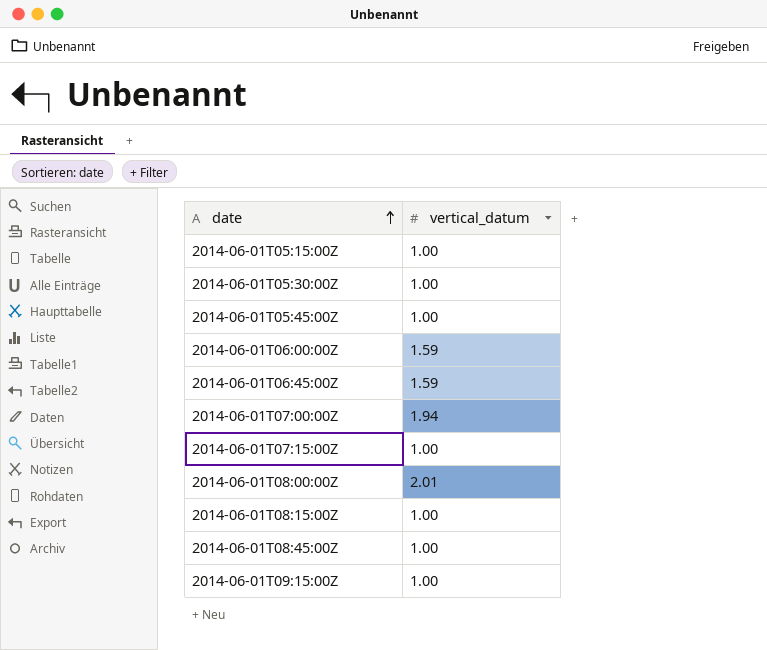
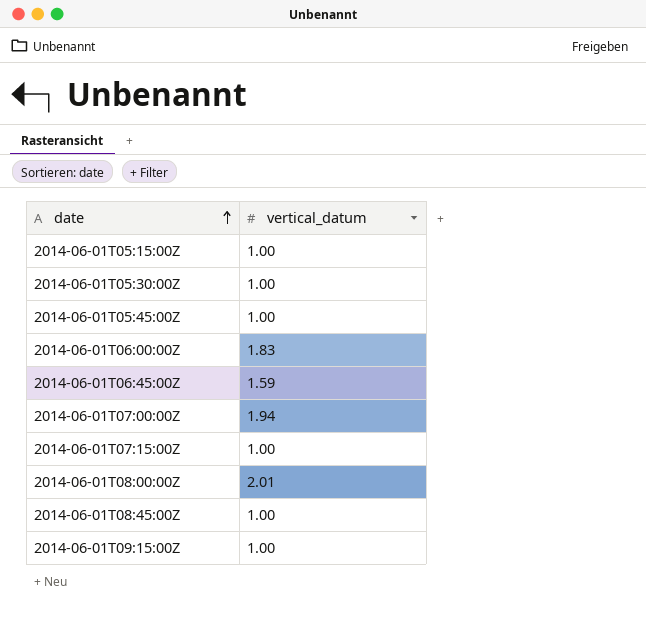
row 2014-06-01T08:15:00Z: 1.00 -> none
2014-06-01T06:00:00Z | vertical_datum: 1.59 -> 1.83

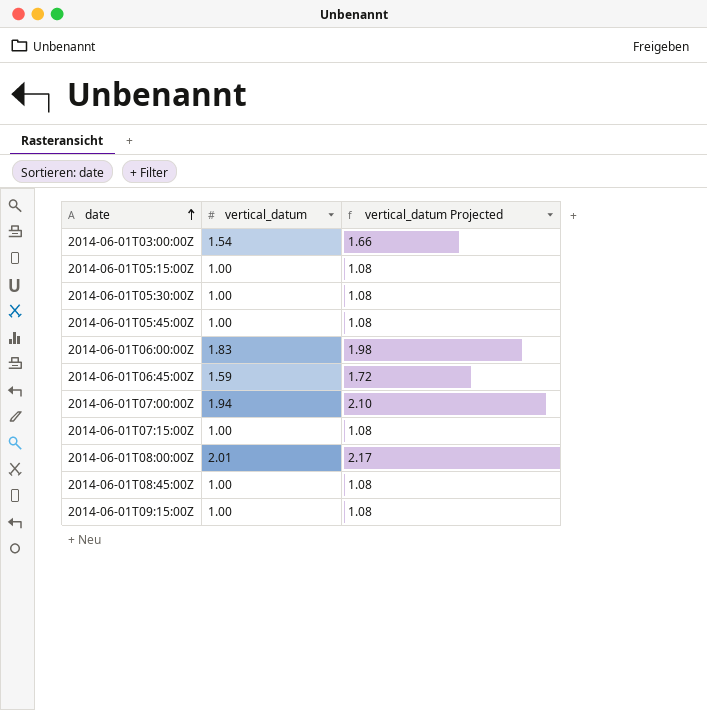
column vertical_datum Projected | formula: none -> [vertical_datum] * 1.08
row 2014-06-01T03:00:00Z: none -> 1.54 | 1.66

